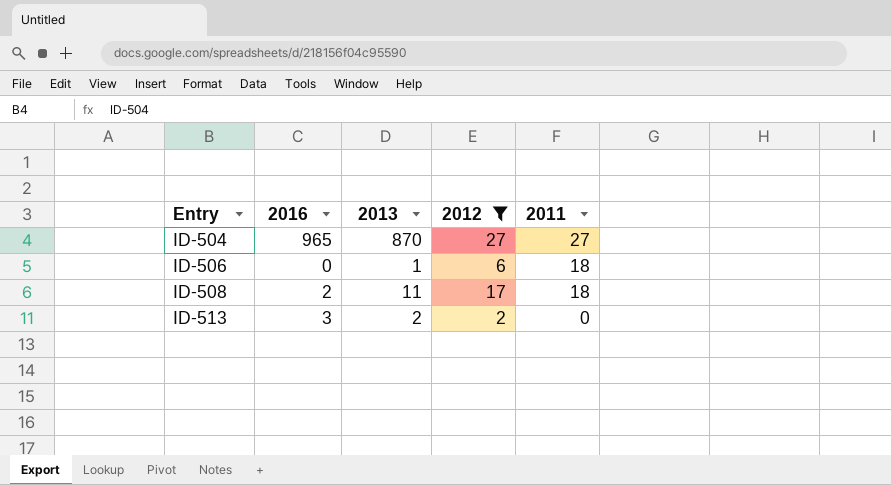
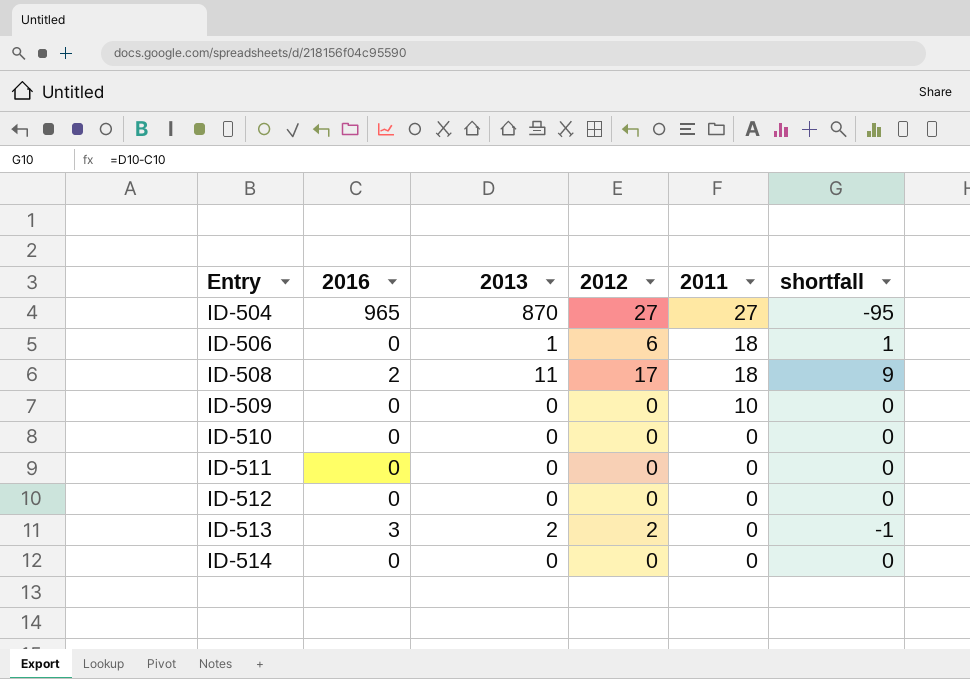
filter: 2012 != 0 -> none
column shortfall | formula: none -> [2013] - [2016]

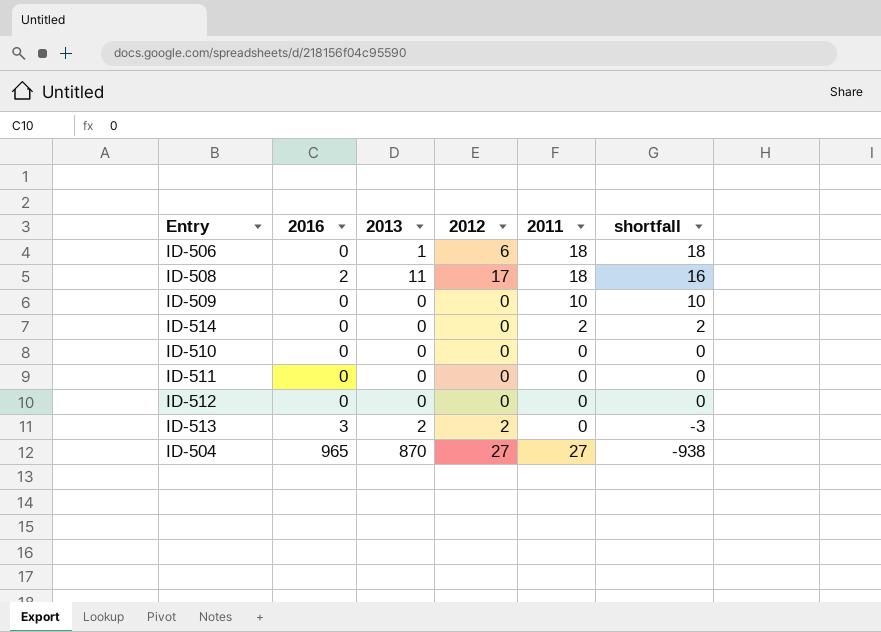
row order: Entry ascending -> shortfall descending
column shortfall | formula: [2013] - [2016] -> [2011] - [2016]
ID-514 | 2011: 0 -> 2

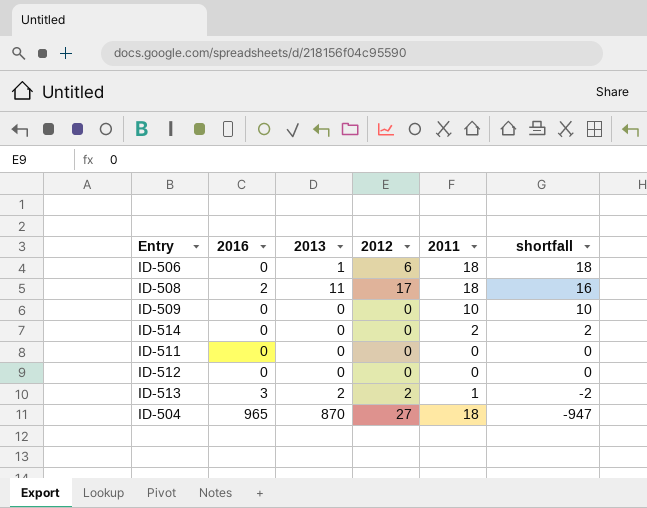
row ID-510: 0 | 0 | 0 | 0 | 0 -> none
ID-513 | 2011: 0 -> 1
ID-513 | shortfall: -3 -> -2
ID-504 | 2011: 27 -> 18
ID-504 | shortfall: -938 -> -947

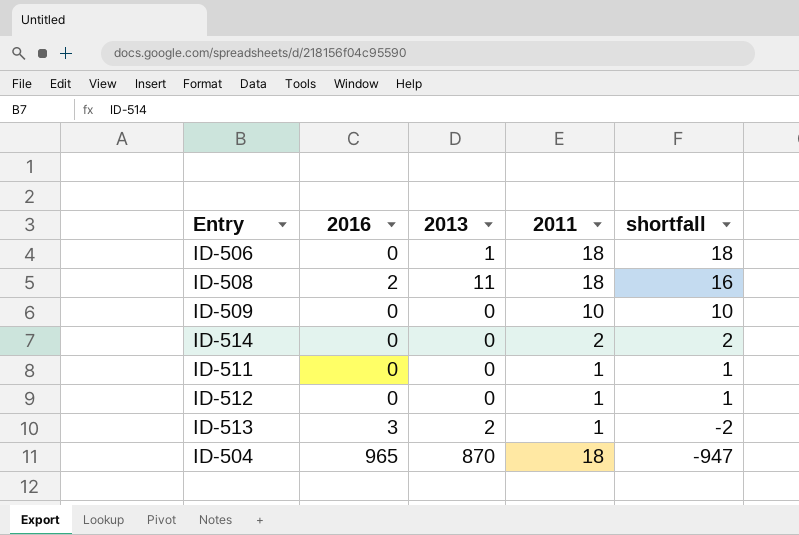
column 2012 | position: 4 -> none
ID-511 | 2011: 0 -> 1
ID-511 | shortfall: 0 -> 1
ID-512 | 2011: 0 -> 1
ID-512 | shortfall: 0 -> 1

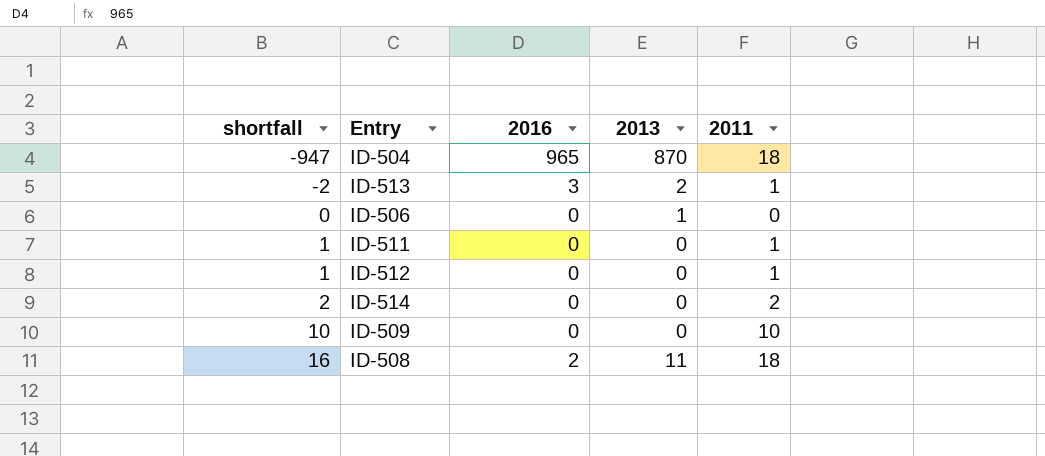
row order: shortfall descending -> shortfall ascending
column shortfall | position: 5 -> 1
ID-506 | shortfall: 18 -> 0
ID-506 | 2011: 18 -> 0

